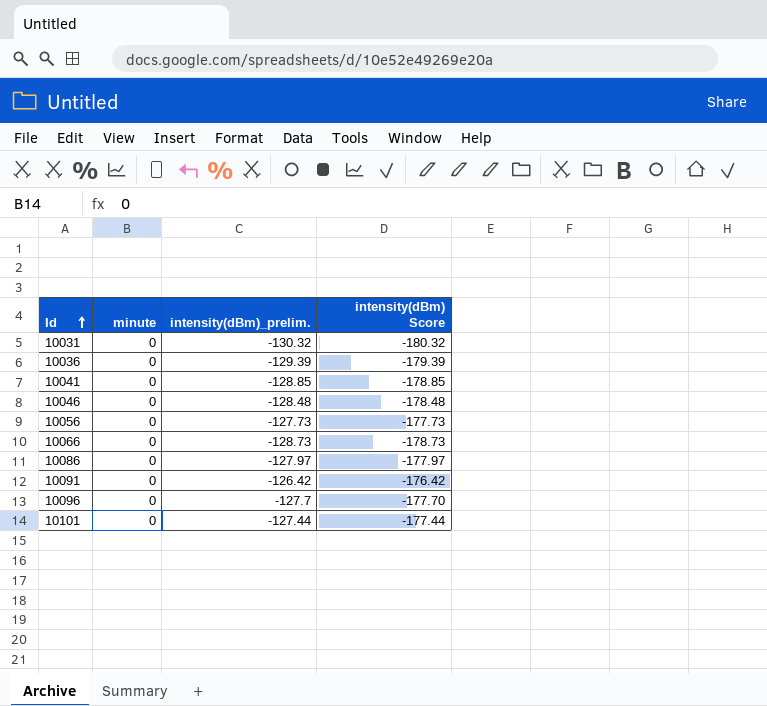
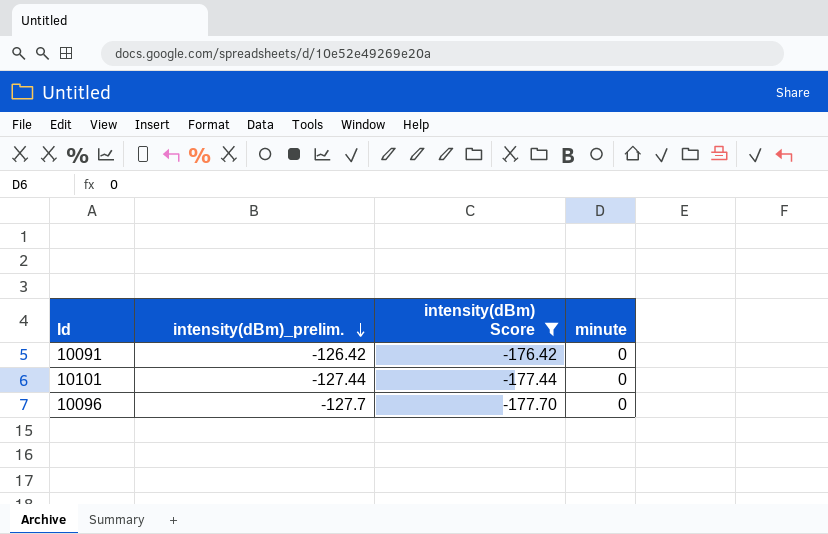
filter: none -> intensity(dBm) Score >= -177.70
row order: Id ascending -> intensity(dBm)_prelim. descending
column minute | position: 2 -> 4

